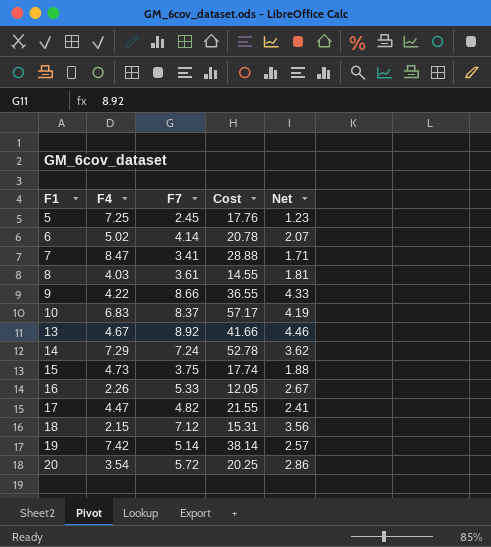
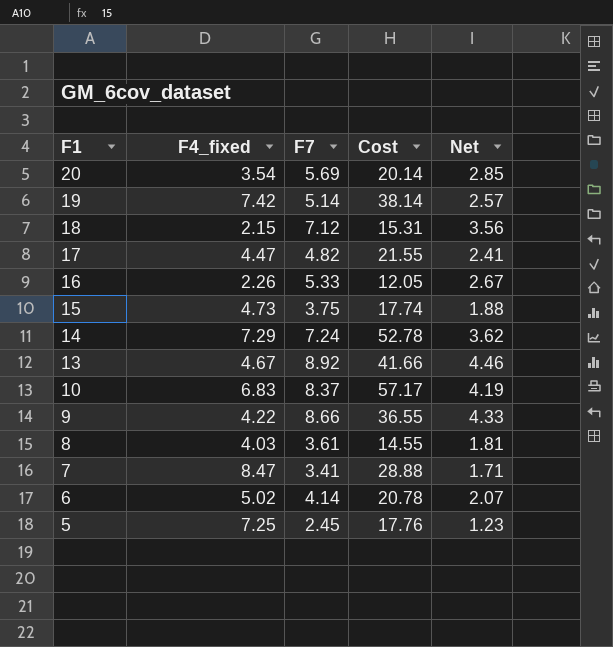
row order: F1 ascending -> F1 descending
column name: F4 -> F4_fixed
20 | F7: 5.72 -> 5.69
20 | Cost: 20.25 -> 20.14
20 | Net: 2.86 -> 2.85

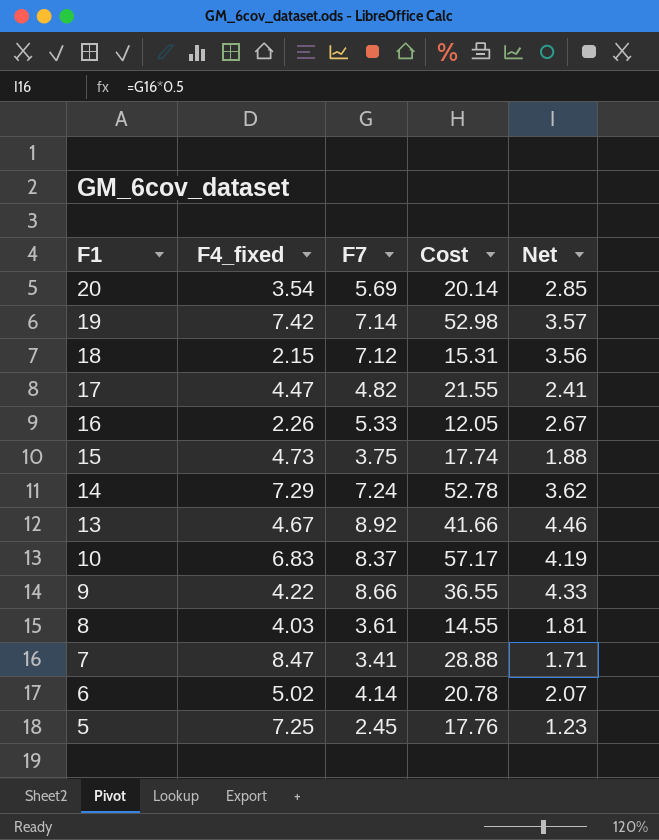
19 | F7: 5.14 -> 7.14
19 | Cost: 38.14 -> 52.98
19 | Net: 2.57 -> 3.57

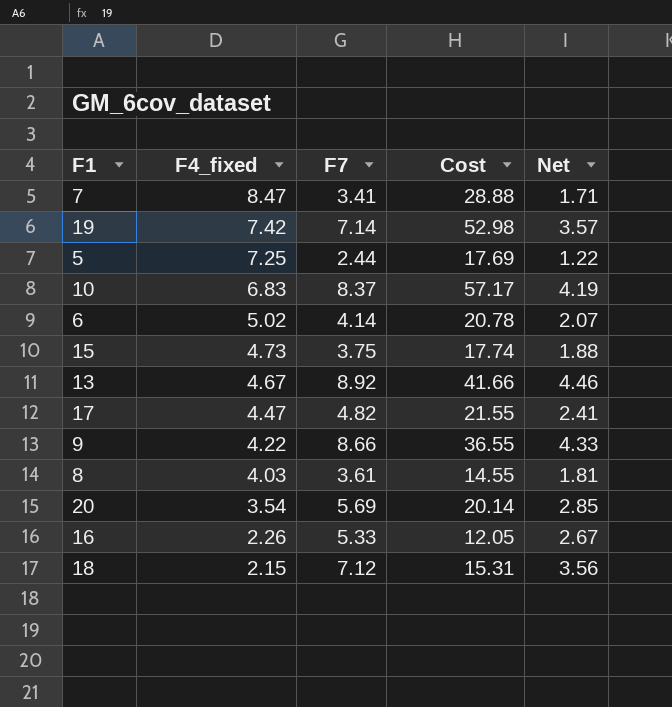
row order: F1 descending -> F4_fixed descending
row 14: 7.29 | 7.24 | 52.78 | 3.62 -> none
5 | F7: 2.45 -> 2.44
5 | Cost: 17.76 -> 17.69
5 | Net: 1.23 -> 1.22

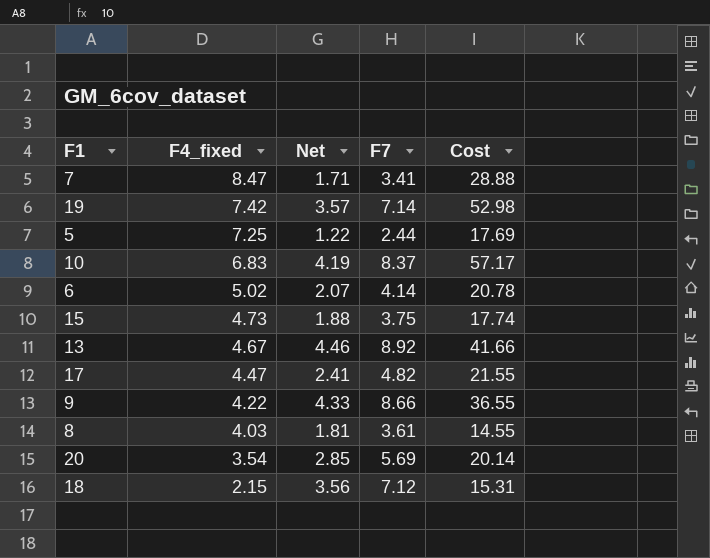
column Net | position: 5 -> 3
row 16: 2.26 | 5.33 | 12.05 | 2.67 -> none

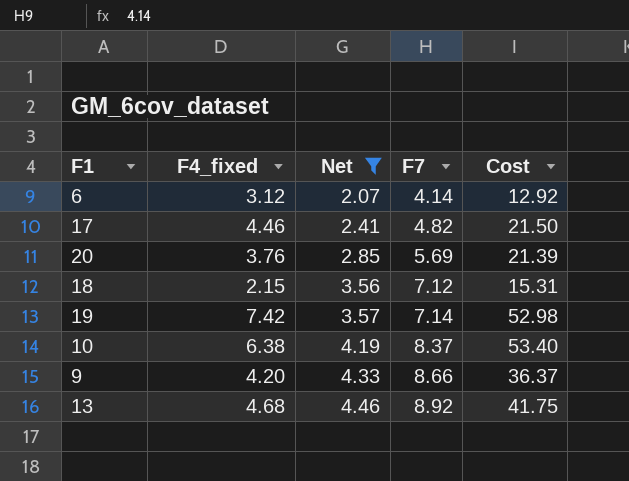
filter: none -> Net >= 2.07
row order: F4_fixed descending -> Net ascending
6 | F4_fixed: 5.02 -> 3.12
6 | Cost: 20.78 -> 12.92
17 | F4_fixed: 4.47 -> 4.46
17 | Cost: 21.55 -> 21.50
20 | F4_fixed: 3.54 -> 3.76
20 | Cost: 20.14 -> 21.39
10 | F4_fixed: 6.83 -> 6.38
10 | Cost: 57.17 -> 53.40
9 | F4_fixed: 4.22 -> 4.20
9 | Cost: 36.55 -> 36.37
13 | F4_fixed: 4.67 -> 4.68
13 | Cost: 41.66 -> 41.75

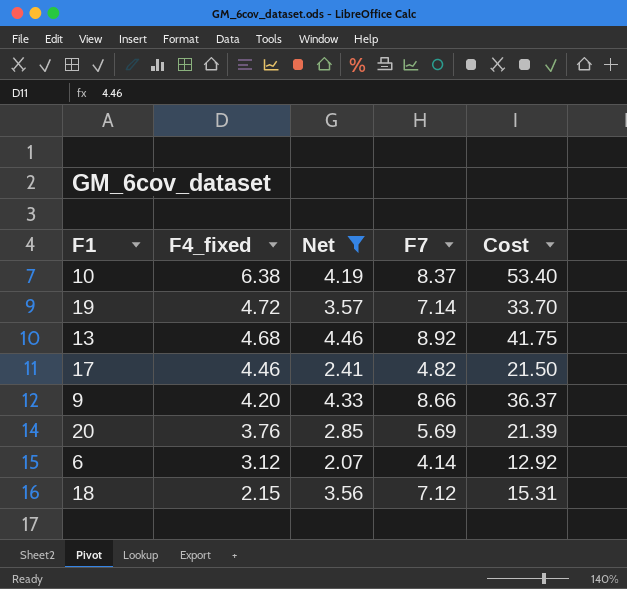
row order: Net ascending -> F4_fixed descending
19 | F4_fixed: 7.42 -> 4.72
19 | Cost: 52.98 -> 33.70

